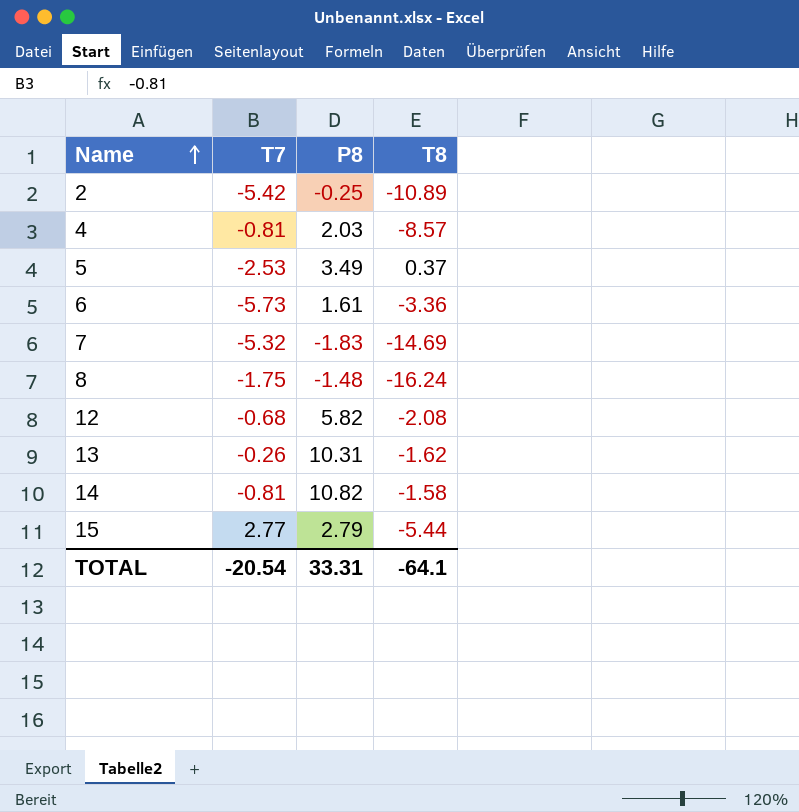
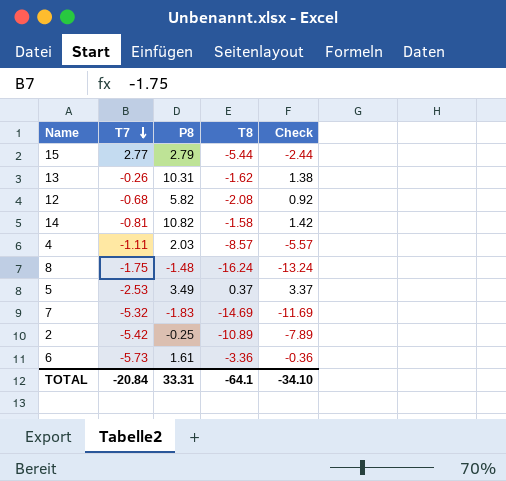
row order: Name ascending -> T7 descending
column Check | formula: none -> [T8] + 3
4 | T7: -0.81 -> -1.11
TOTAL | T7: -20.54 -> -20.84

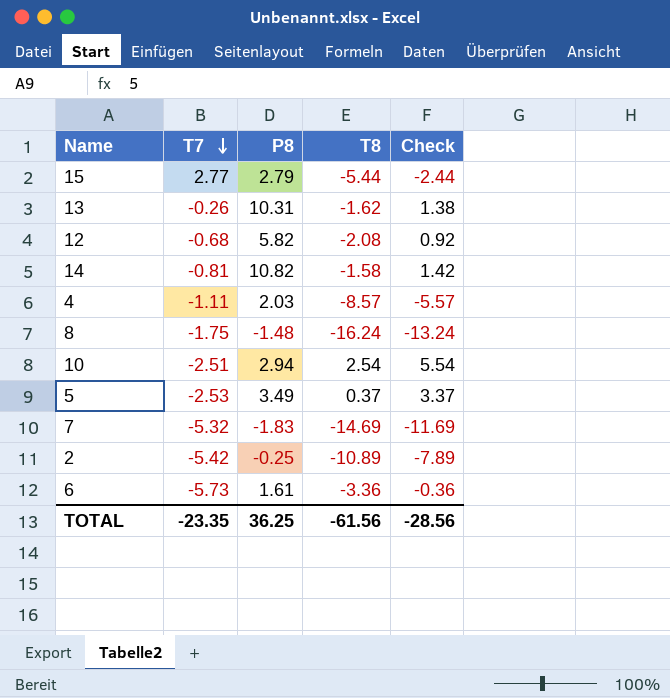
row 10: none -> -2.51 | 2.94 | 2.54 | 5.54
TOTAL | T7: -20.84 -> -23.35
TOTAL | P8: 33.31 -> 36.25
TOTAL | T8: -64.1 -> -61.56
TOTAL | Check: -34.10 -> -28.56

